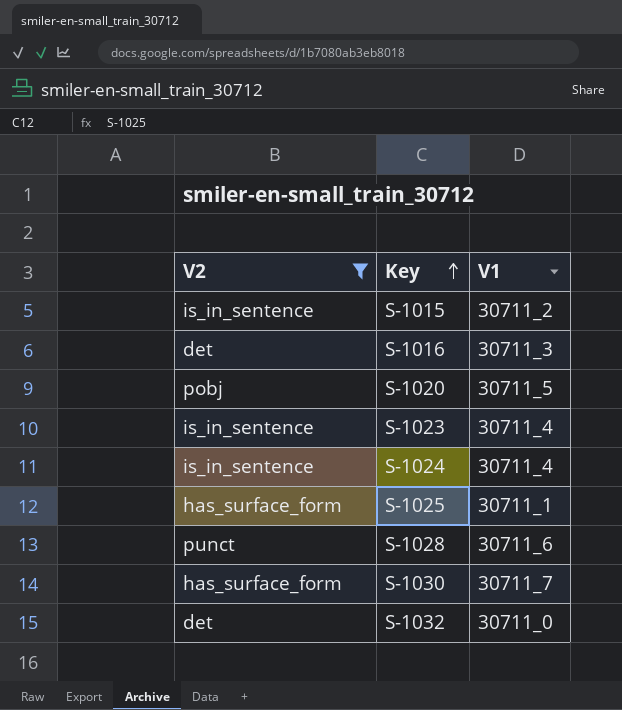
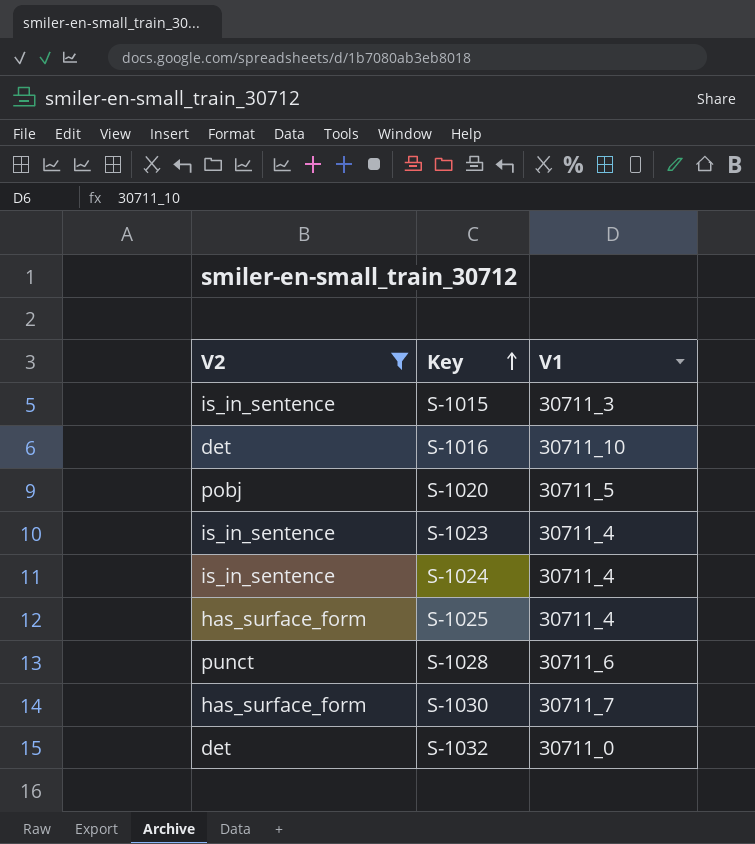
S-1015 | V1: 30711_2 -> 30711_3
S-1016 | V1: 30711_3 -> 30711_10
S-1025 | V1: 30711_1 -> 30711_4

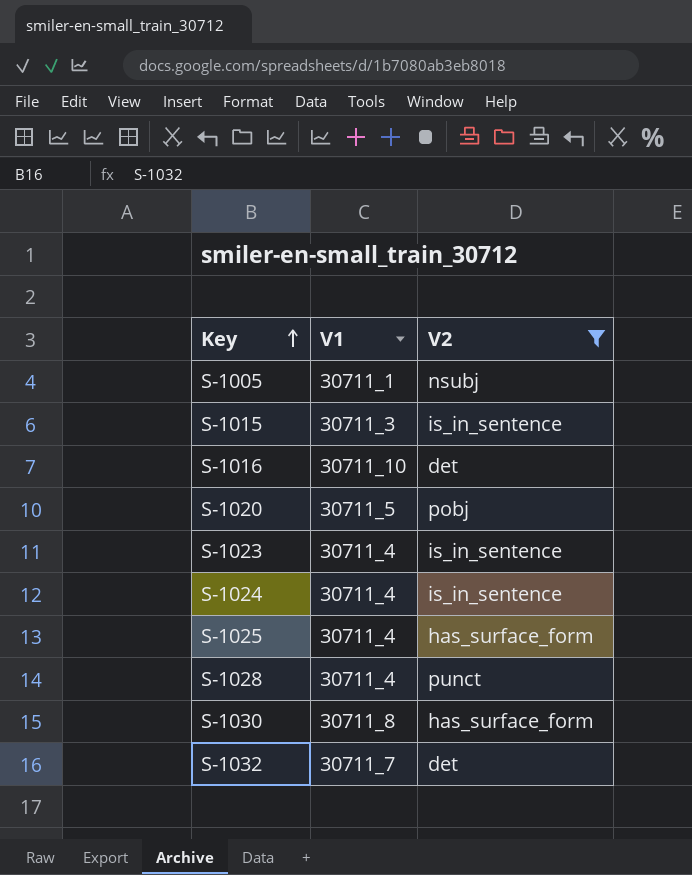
column V2 | position: 1 -> 3
row S-1005: none -> 30711_1 | nsubj
S-1028 | V1: 30711_6 -> 30711_4
S-1030 | V1: 30711_7 -> 30711_8
S-1032 | V1: 30711_0 -> 30711_7

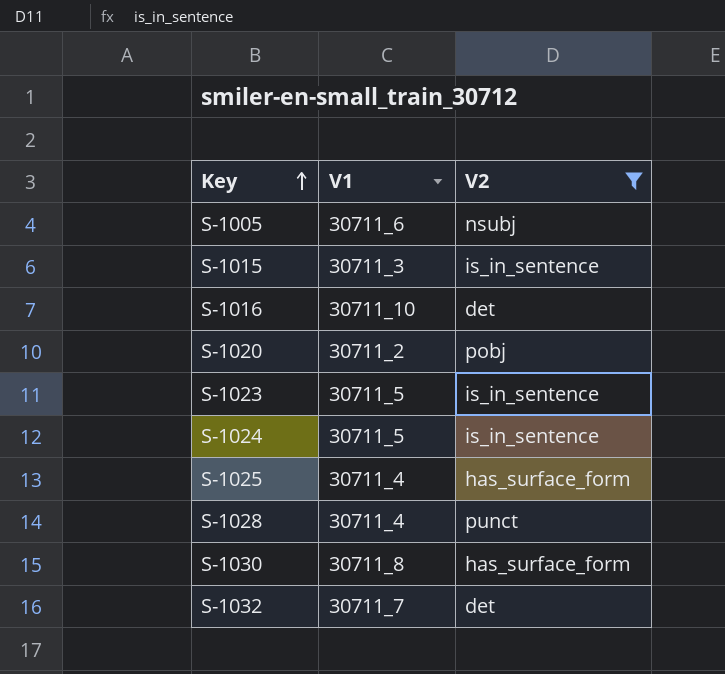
S-1005 | V1: 30711_1 -> 30711_6
S-1020 | V1: 30711_5 -> 30711_2
S-1023 | V1: 30711_4 -> 30711_5
S-1024 | V1: 30711_4 -> 30711_5

